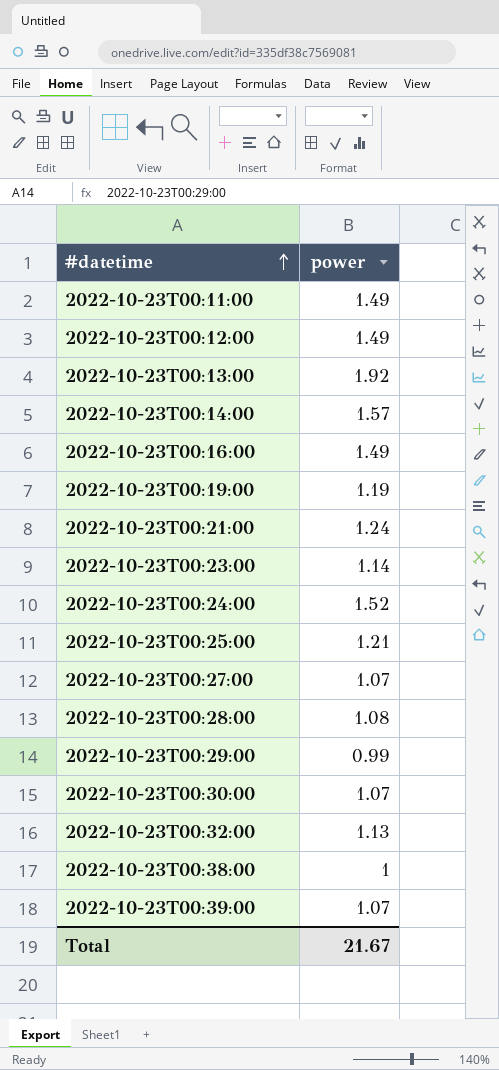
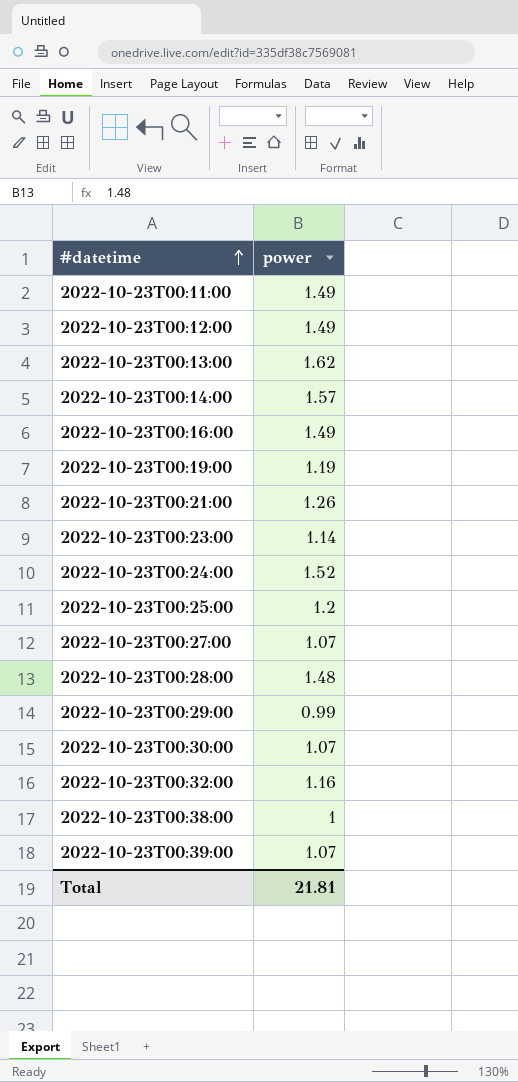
2022-10-23T00:13:00 | power: 1.92 -> 1.62
2022-10-23T00:21:00 | power: 1.24 -> 1.26
2022-10-23T00:25:00 | power: 1.21 -> 1.2
2022-10-23T00:28:00 | power: 1.08 -> 1.48
2022-10-23T00:32:00 | power: 1.13 -> 1.16
Total | power: 21.67 -> 21.81

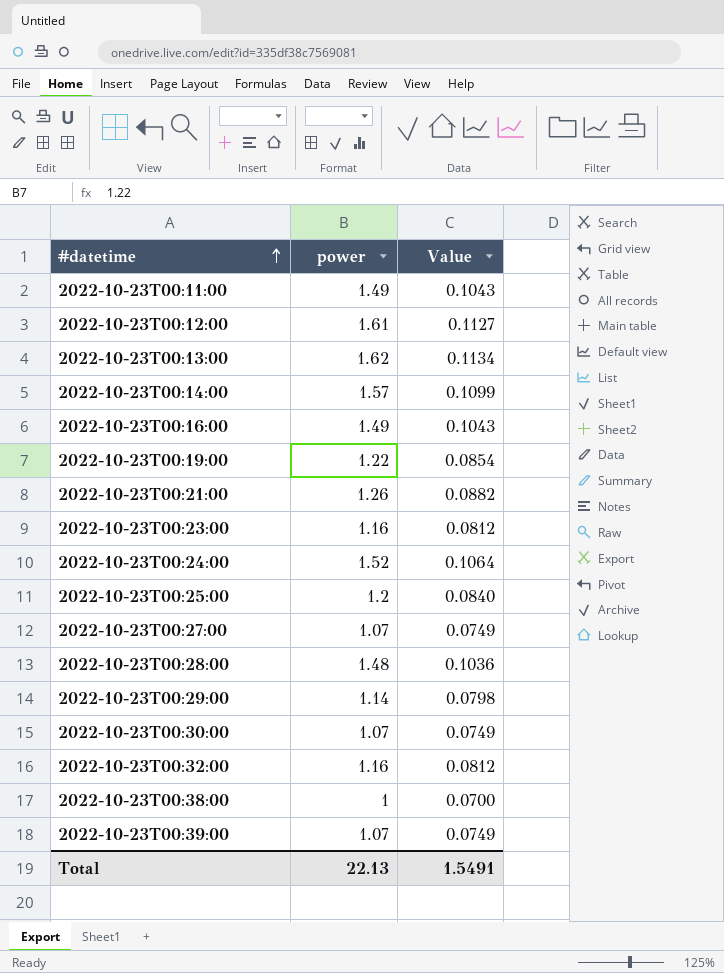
column Value | formula: none -> [power] * 0.07
2022-10-23T00:12:00 | power: 1.49 -> 1.61
2022-10-23T00:19:00 | power: 1.19 -> 1.22
2022-10-23T00:23:00 | power: 1.14 -> 1.16
2022-10-23T00:29:00 | power: 0.99 -> 1.14
Total | power: 21.81 -> 22.13

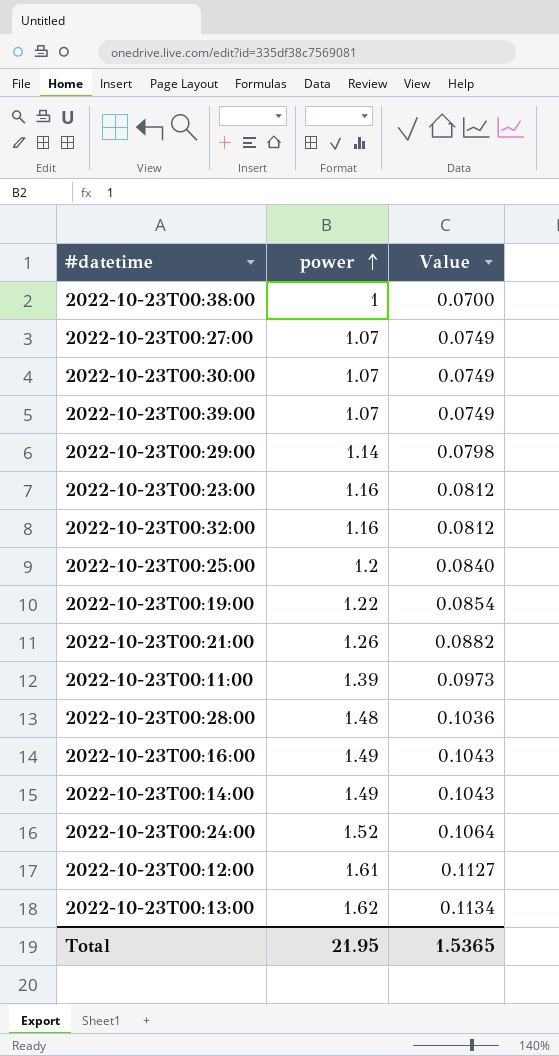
row order: #datetime ascending -> power ascending
2022-10-23T00:11:00 | power: 1.49 -> 1.39
2022-10-23T00:11:00 | Value: 0.1043 -> 0.0973
2022-10-23T00:14:00 | power: 1.57 -> 1.49
2022-10-23T00:14:00 | Value: 0.1099 -> 0.1043
Total | power: 22.13 -> 21.95
Total | Value: 1.5491 -> 1.5365

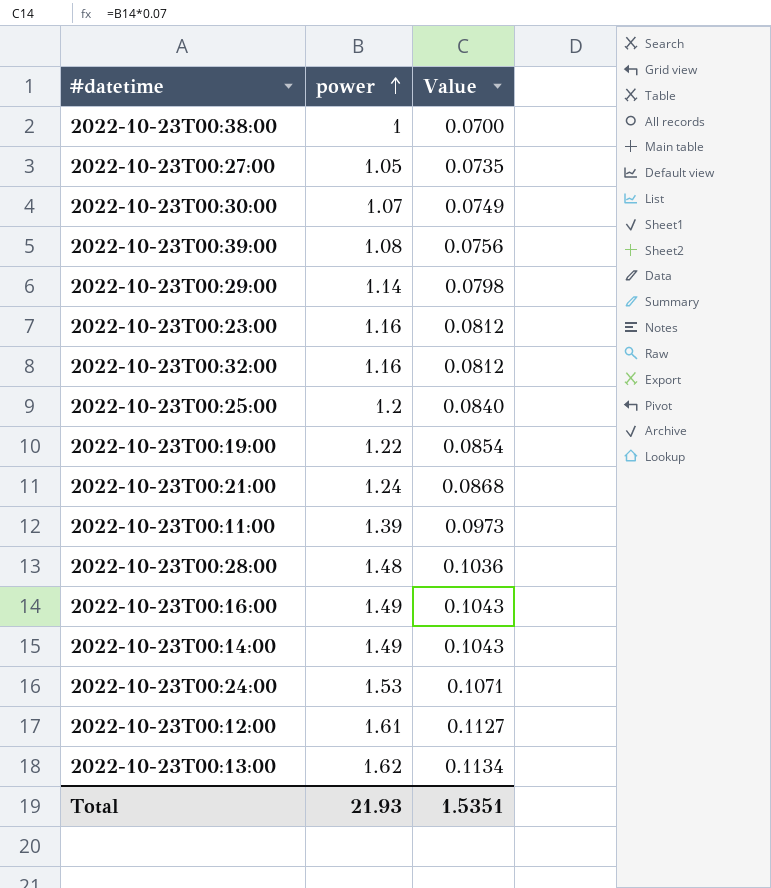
2022-10-23T00:27:00 | power: 1.07 -> 1.05
2022-10-23T00:27:00 | Value: 0.0749 -> 0.0735
2022-10-23T00:39:00 | power: 1.07 -> 1.08
2022-10-23T00:39:00 | Value: 0.0749 -> 0.0756
2022-10-23T00:21:00 | power: 1.26 -> 1.24
2022-10-23T00:21:00 | Value: 0.0882 -> 0.0868
2022-10-23T00:24:00 | power: 1.52 -> 1.53
2022-10-23T00:24:00 | Value: 0.1064 -> 0.1071
Total | power: 21.95 -> 21.93
Total | Value: 1.5365 -> 1.5351

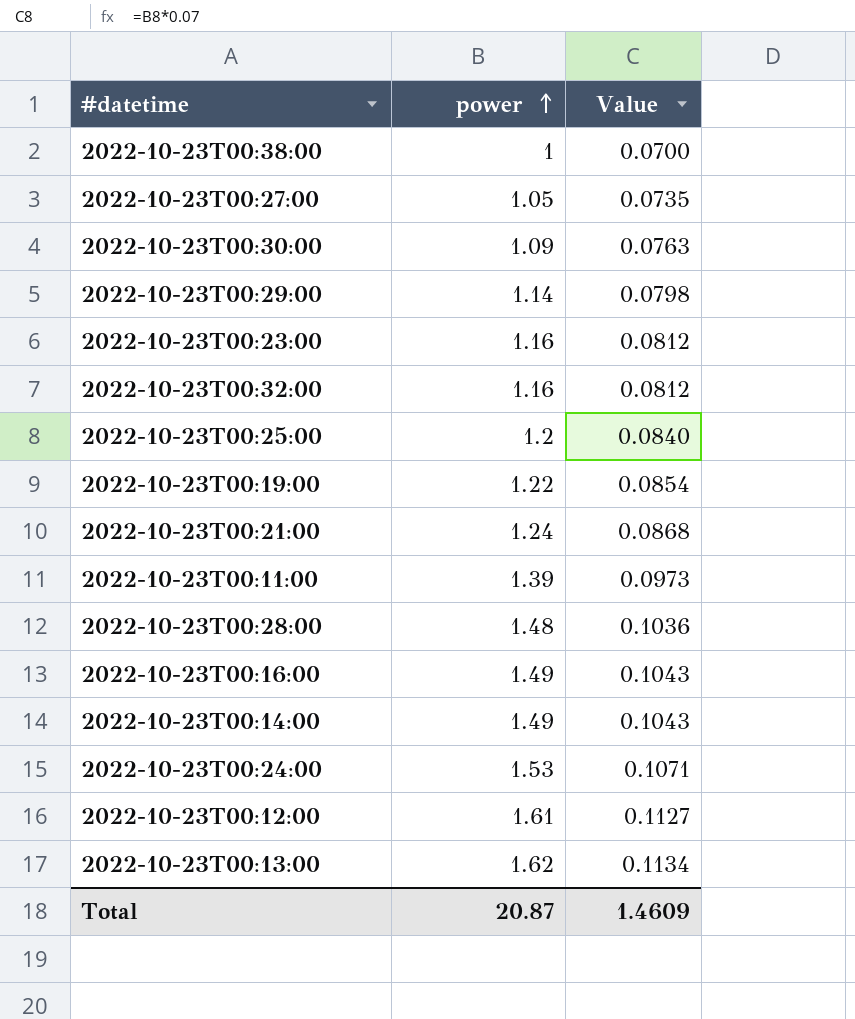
row 2022-10-23T00:39:00: 1.08 | 0.0756 -> none
2022-10-23T00:30:00 | power: 1.07 -> 1.09
2022-10-23T00:30:00 | Value: 0.0749 -> 0.0763
Total | power: 21.93 -> 20.87
Total | Value: 1.5351 -> 1.4609

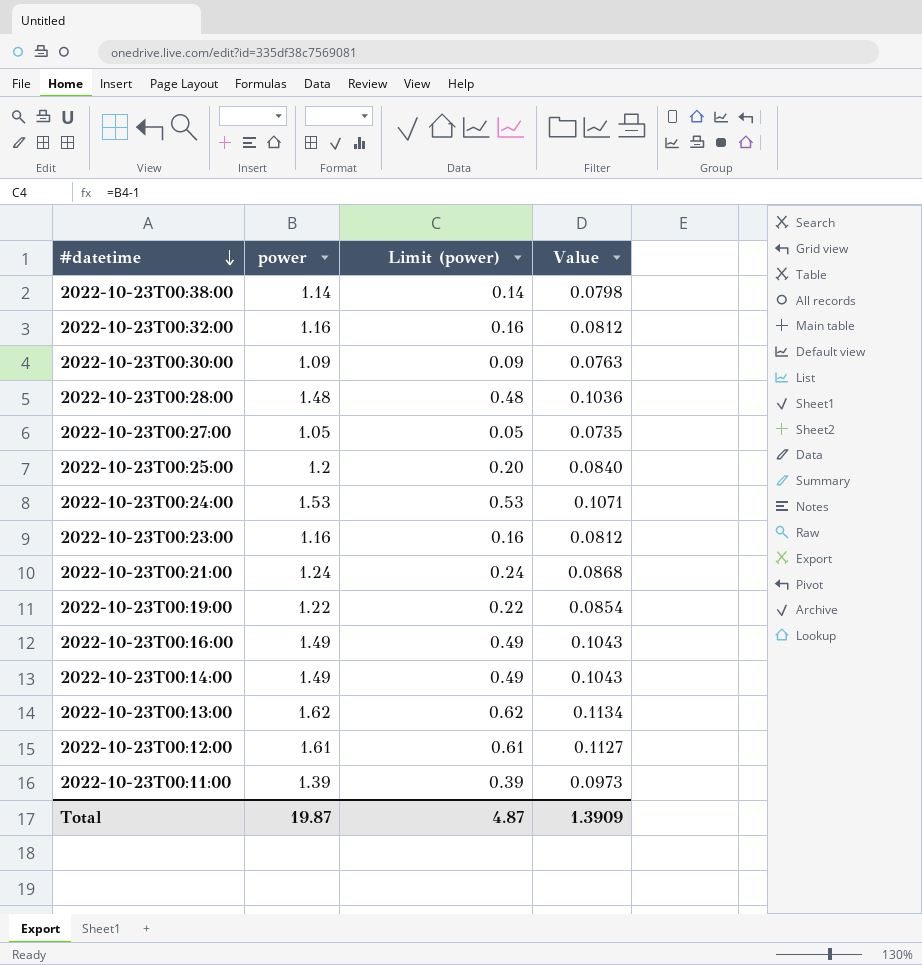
row order: power ascending -> #datetime descending
column Limit (power) | formula: none -> [power] - 1
row 2022-10-23T00:29:00: 1.14 | 0.0798 -> none
2022-10-23T00:38:00 | power: 1 -> 1.14
2022-10-23T00:38:00 | Value: 0.0700 -> 0.0798
Total | power: 20.87 -> 19.87
Total | Value: 1.4609 -> 1.3909

